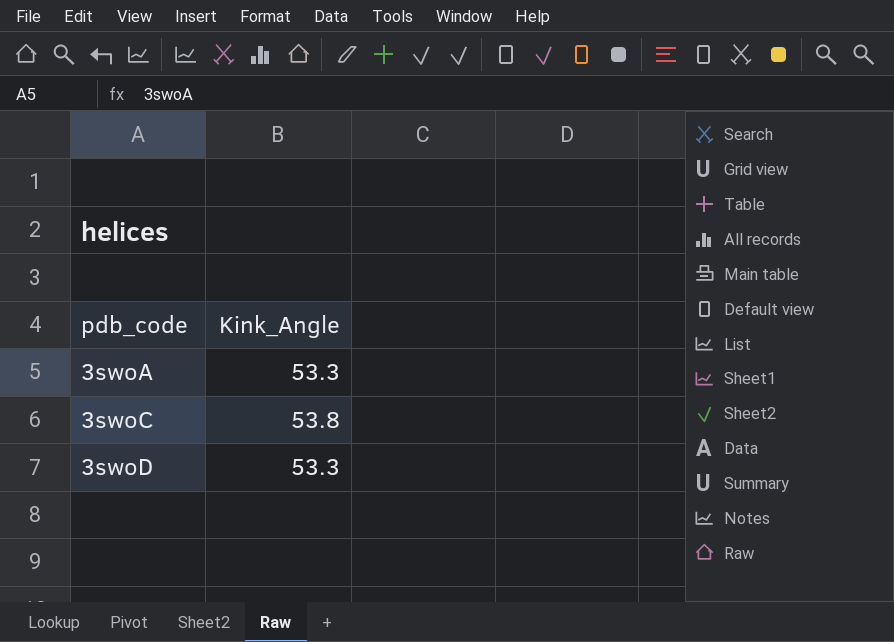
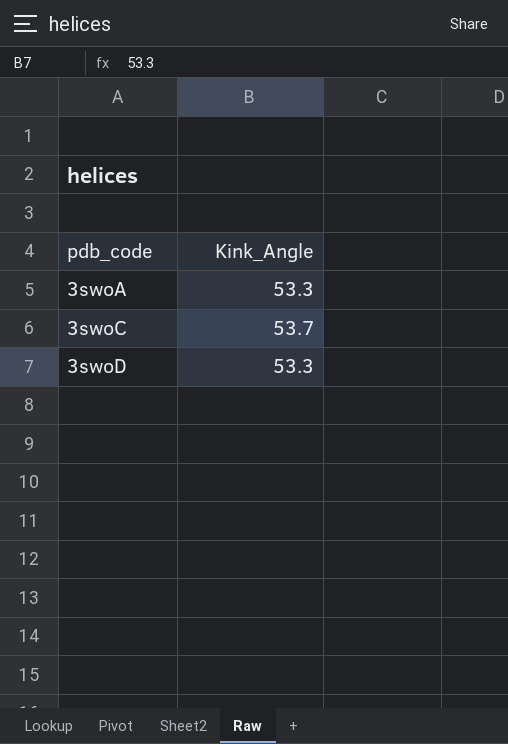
3swoC | Kink_Angle: 53.8 -> 53.7

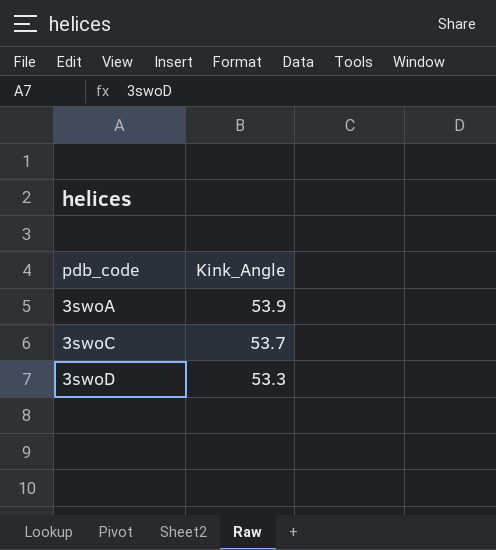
3swoA | Kink_Angle: 53.3 -> 53.9

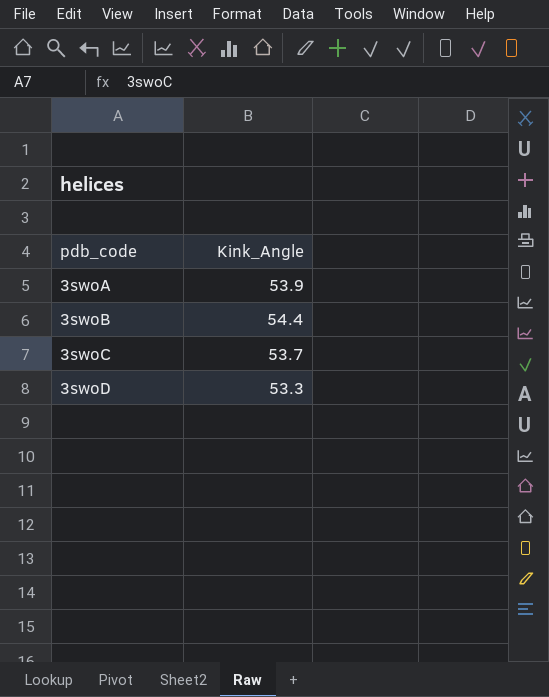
row 3swoB: none -> 54.4

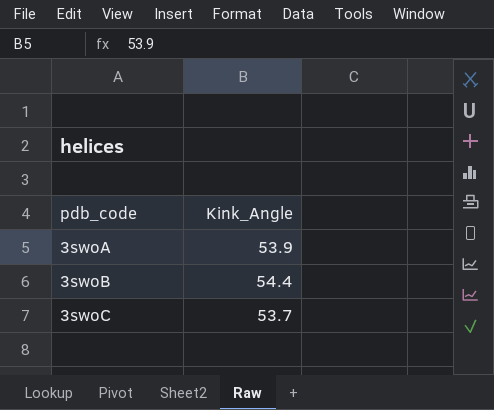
row 3swoD: 53.3 -> none

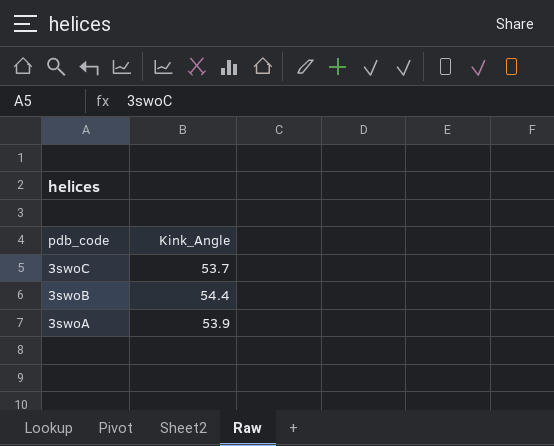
row order: pdb_code ascending -> pdb_code descending

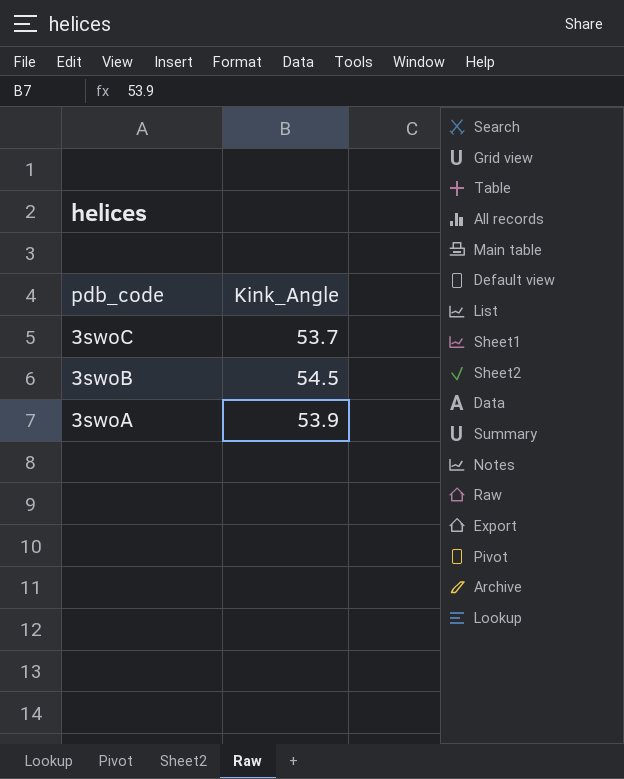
3swoB | Kink_Angle: 54.4 -> 54.5

